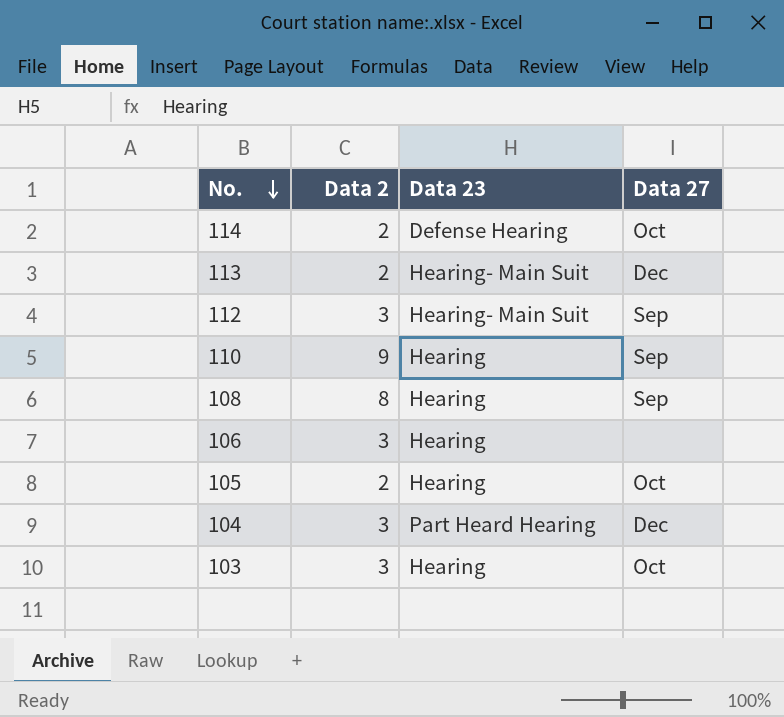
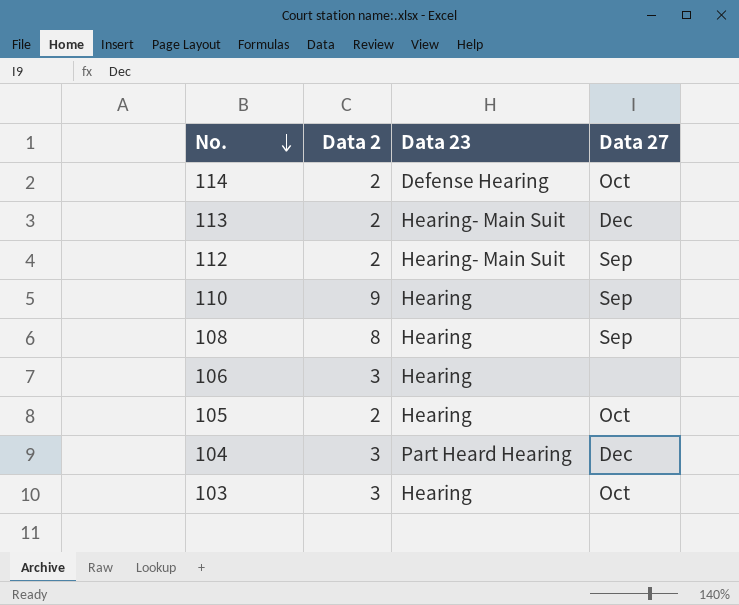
112 | Data 2: 3 -> 2

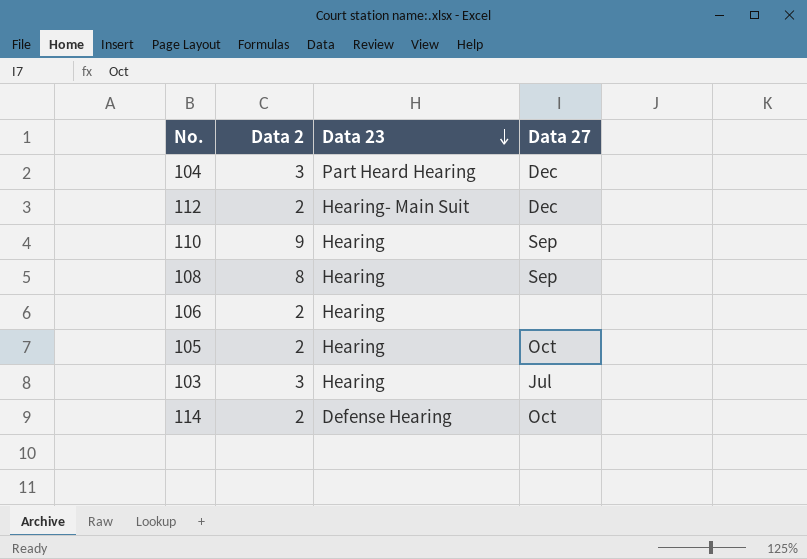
row order: No. descending -> Data 23 descending
row 113: 2 | Hearing- Main Suit | Dec -> none
112 | Data 27: Sep -> Dec
106 | Data 2: 3 -> 2
103 | Data 27: Oct -> Jul

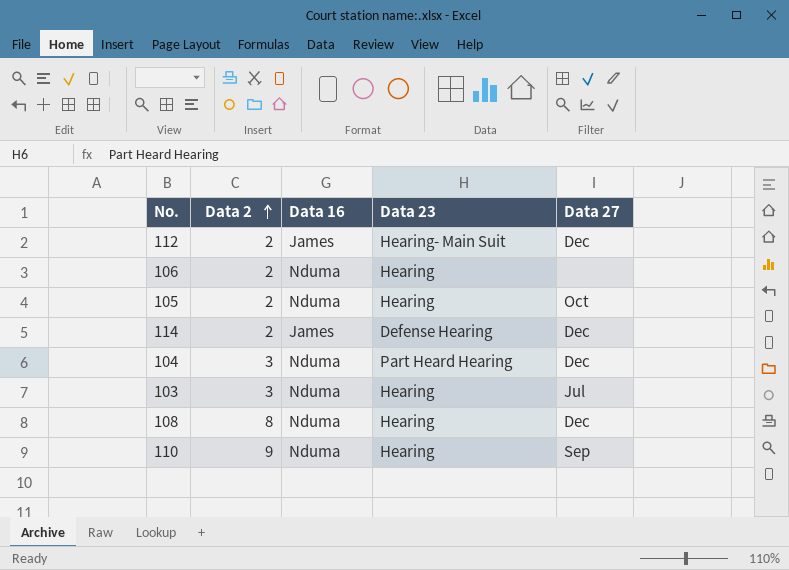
row order: Data 23 descending -> Data 2 ascending
column Data 16 | position: none -> 3
114 | Data 27: Oct -> Dec
108 | Data 27: Sep -> Dec

